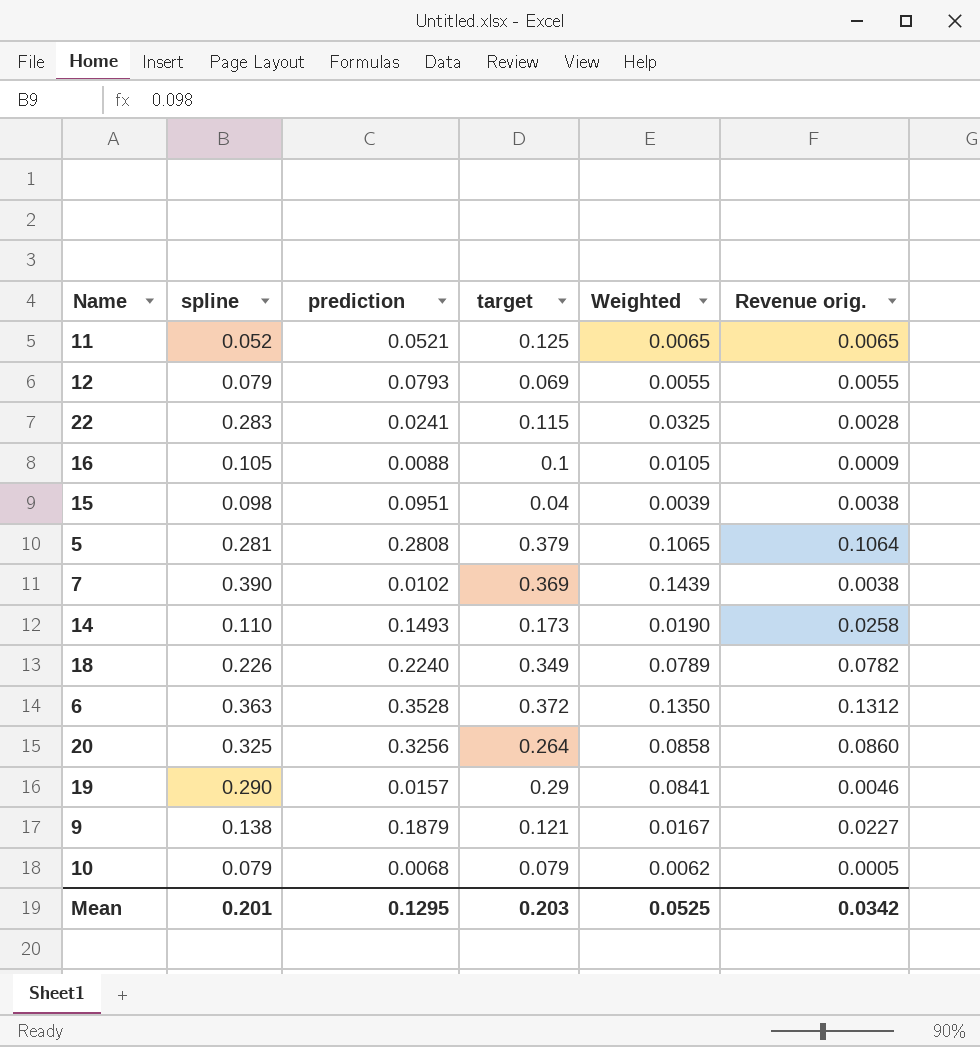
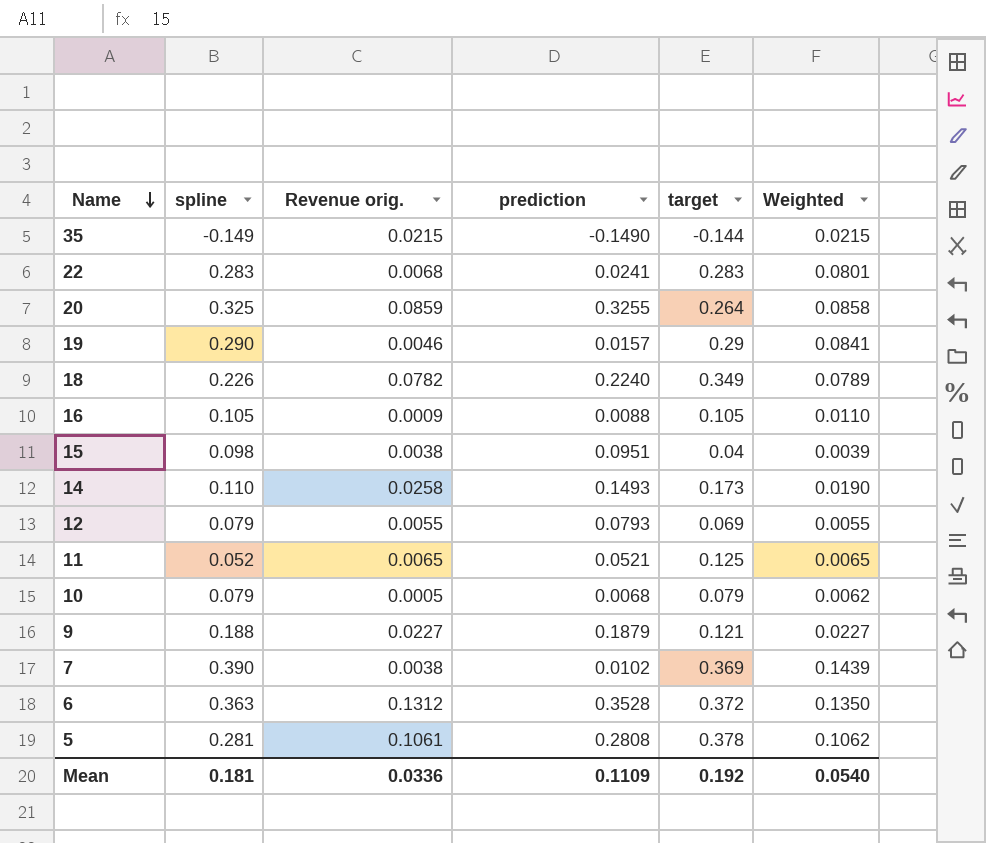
row order: none -> Name descending
column Revenue orig. | position: 6 -> 3
row 35: none -> -0.149 | 0.0215 | -0.1490 | -0.144 | 0.0215
22 | Revenue orig.: 0.0028 -> 0.0068
22 | target: 0.115 -> 0.283
22 | Weighted: 0.0325 -> 0.0801
20 | Revenue orig.: 0.0860 -> 0.0859
20 | prediction: 0.3256 -> 0.3255
16 | target: 0.1 -> 0.105
16 | Weighted: 0.0105 -> 0.0110
9 | spline: 0.138 -> 0.188
9 | Weighted: 0.0167 -> 0.0227
5 | Revenue orig.: 0.1064 -> 0.1061
5 | target: 0.379 -> 0.378
5 | Weighted: 0.1065 -> 0.1062
Mean | spline: 0.201 -> 0.181
Mean | Revenue orig.: 0.0342 -> 0.0336
Mean | prediction: 0.1295 -> 0.1109
Mean | target: 0.203 -> 0.192
Mean | Weighted: 0.0525 -> 0.0540

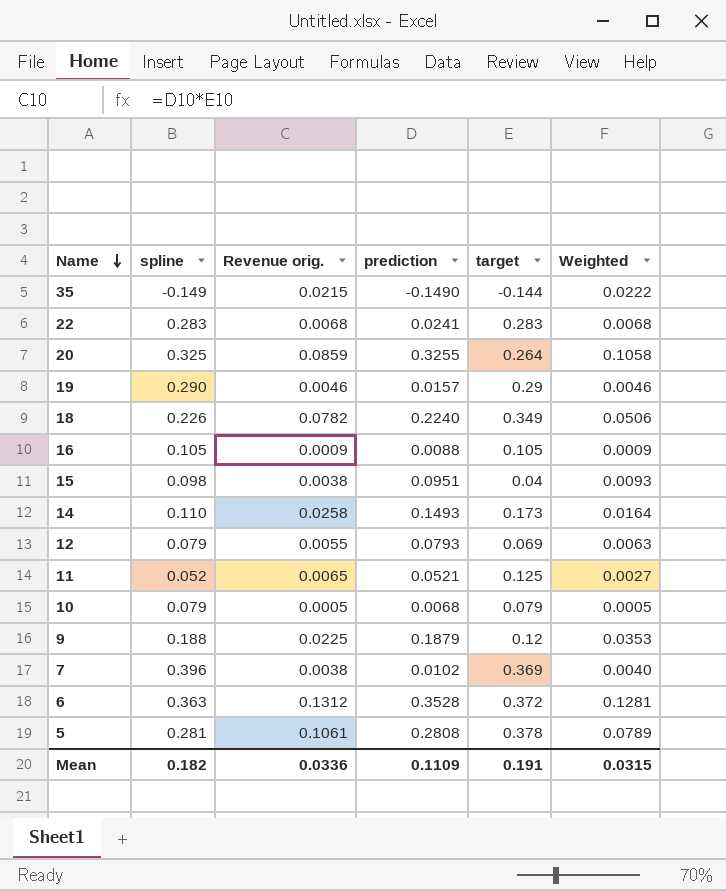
column Weighted | formula: [spline] * [target] -> [spline] * [prediction]
9 | Revenue orig.: 0.0227 -> 0.0225
9 | target: 0.121 -> 0.12
7 | spline: 0.390 -> 0.396
Mean | spline: 0.181 -> 0.182
Mean | target: 0.192 -> 0.191
Mean | Weighted: 0.0540 -> 0.0315

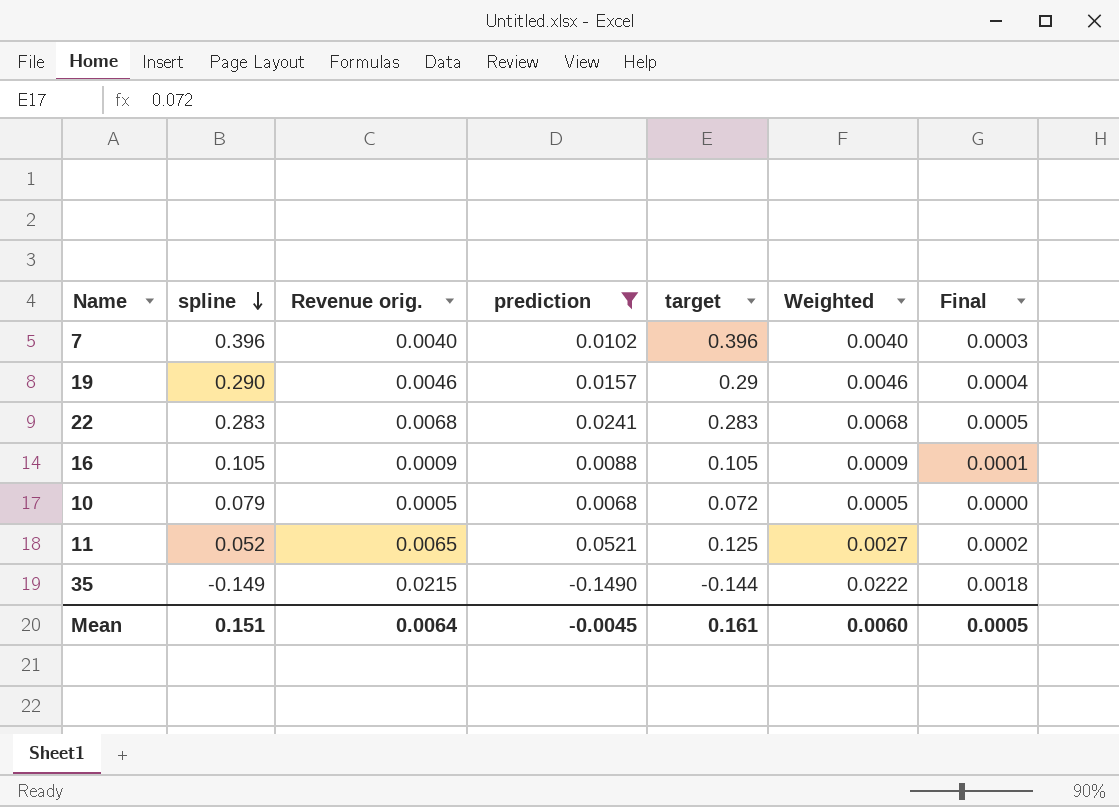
filter: none -> prediction <= 0.0521
row order: Name descending -> spline descending
column Final | formula: none -> [Weighted] * 0.08
7 | Revenue orig.: 0.0038 -> 0.0040
7 | target: 0.369 -> 0.396
10 | target: 0.079 -> 0.072
Mean | spline: 0.182 -> 0.151
Mean | Revenue orig.: 0.0336 -> 0.0064
Mean | prediction: 0.1109 -> -0.0045
Mean | target: 0.191 -> 0.161
Mean | Weighted: 0.0315 -> 0.0060

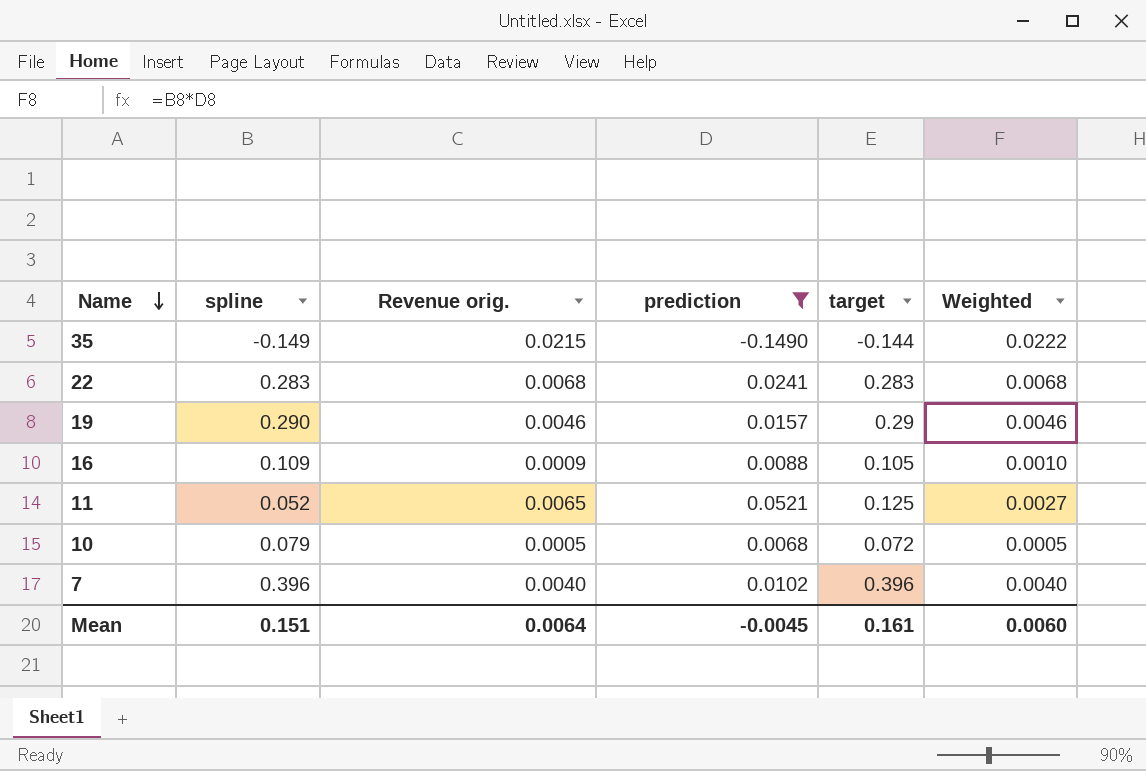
row order: spline descending -> Name descending
column Final | formula: [Weighted] * 0.08 -> none
16 | spline: 0.105 -> 0.109
16 | Weighted: 0.0009 -> 0.0010

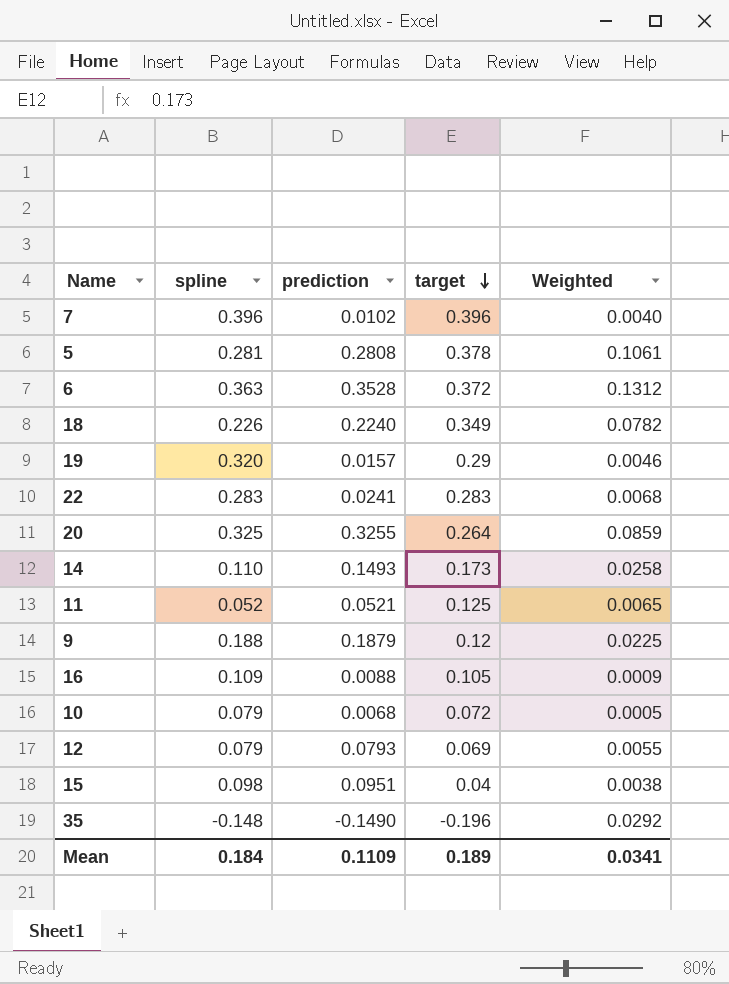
filter: prediction <= 0.0521 -> none
row order: Name descending -> target descending
column Revenue orig. | formula: [prediction] * [target] -> none
column Weighted | formula: [spline] * [prediction] -> [prediction] * [target]
19 | spline: 0.290 -> 0.320
35 | spline: -0.149 -> -0.148
35 | target: -0.144 -> -0.196
Mean | spline: 0.151 -> 0.184
Mean | prediction: -0.0045 -> 0.1109
Mean | target: 0.161 -> 0.189
Mean | Weighted: 0.0060 -> 0.0341

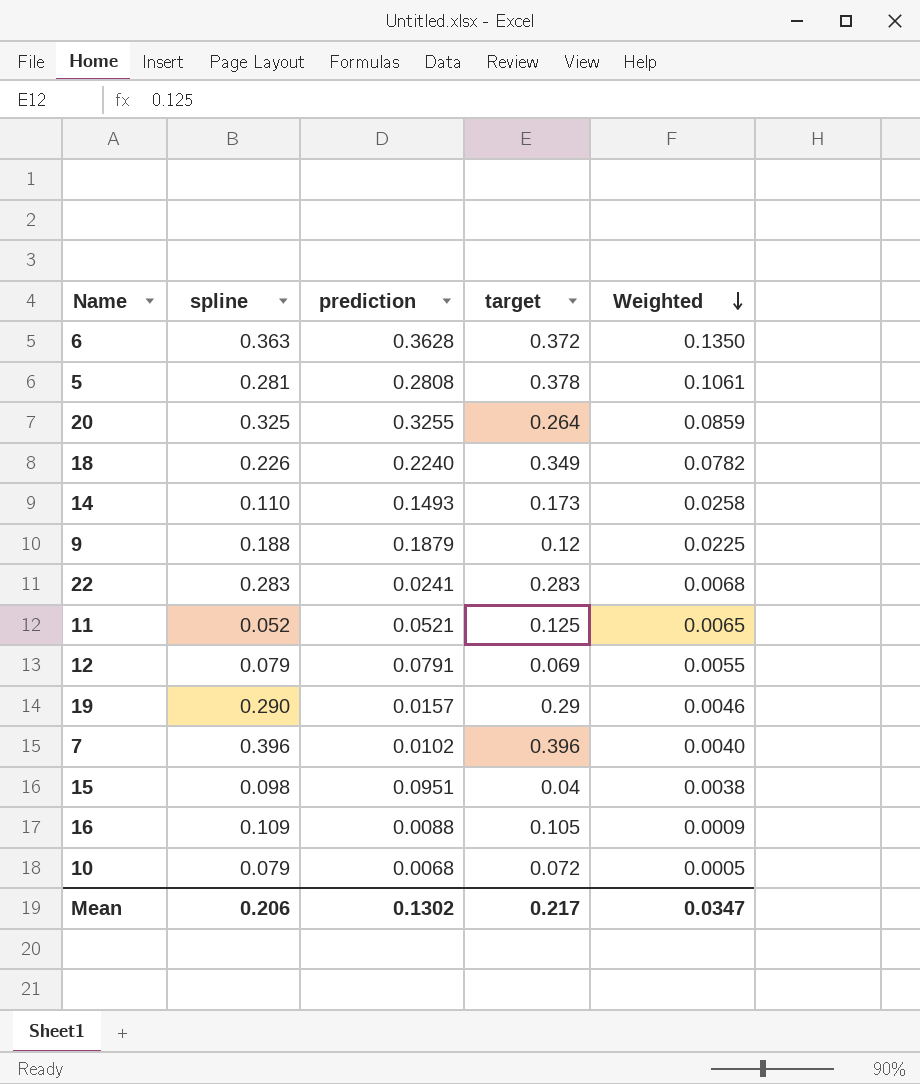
row order: target descending -> Weighted descending
row 35: -0.148 | -0.1490 | -0.196 | 0.0292 -> none
6 | prediction: 0.3528 -> 0.3628
6 | Weighted: 0.1312 -> 0.1350
12 | prediction: 0.0793 -> 0.0791
19 | spline: 0.320 -> 0.290
Mean | spline: 0.184 -> 0.206
Mean | prediction: 0.1109 -> 0.1302
Mean | target: 0.189 -> 0.217
Mean | Weighted: 0.0341 -> 0.0347

